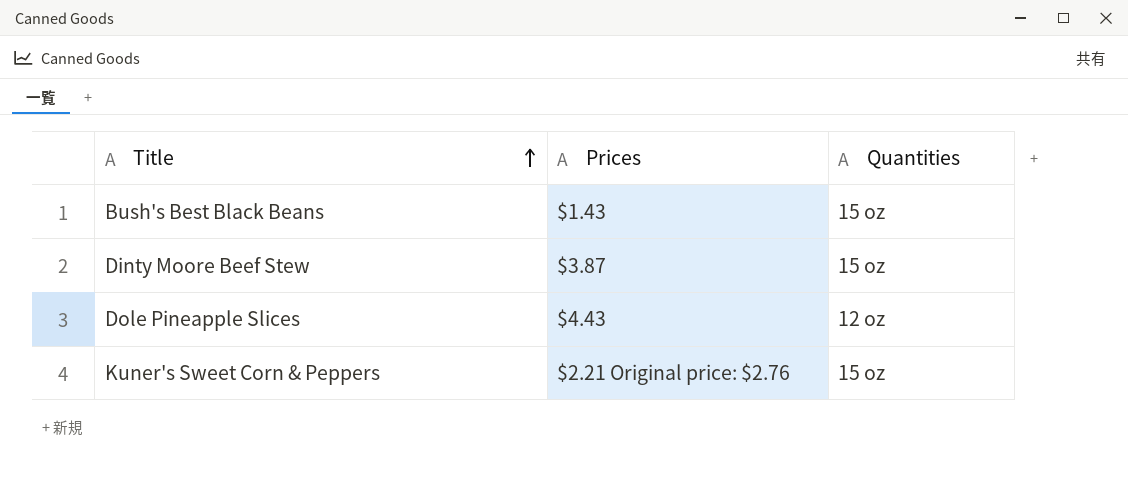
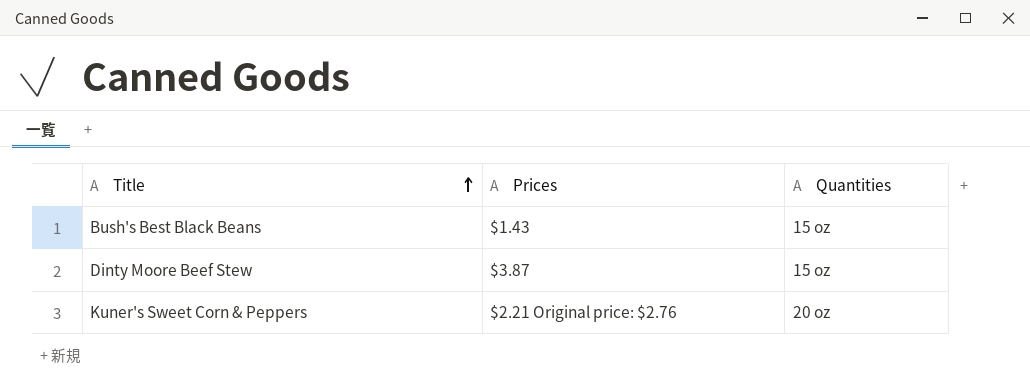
row Dole Pineapple Slices: $4.43 | 12 oz -> none
Kuner's Sweet Corn & Peppers | Quantities: 15 oz -> 20 oz

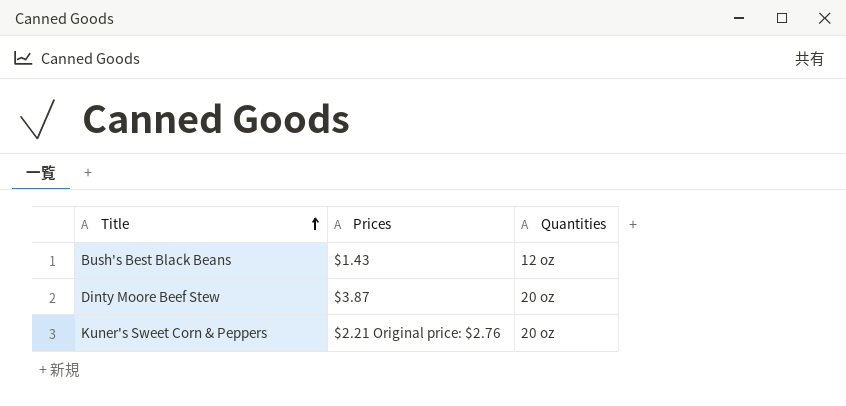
Bush's Best Black Beans | Quantities: 15 oz -> 12 oz
Dinty Moore Beef Stew | Quantities: 15 oz -> 20 oz

